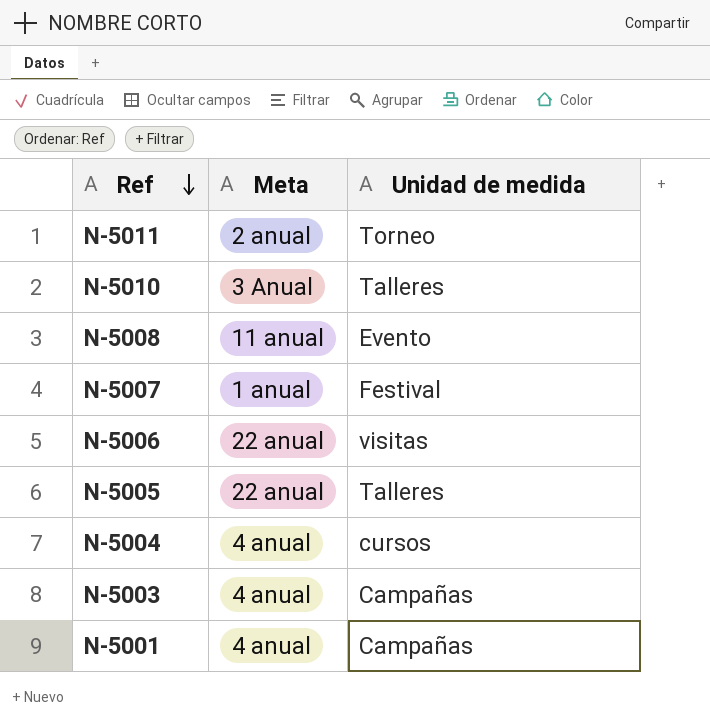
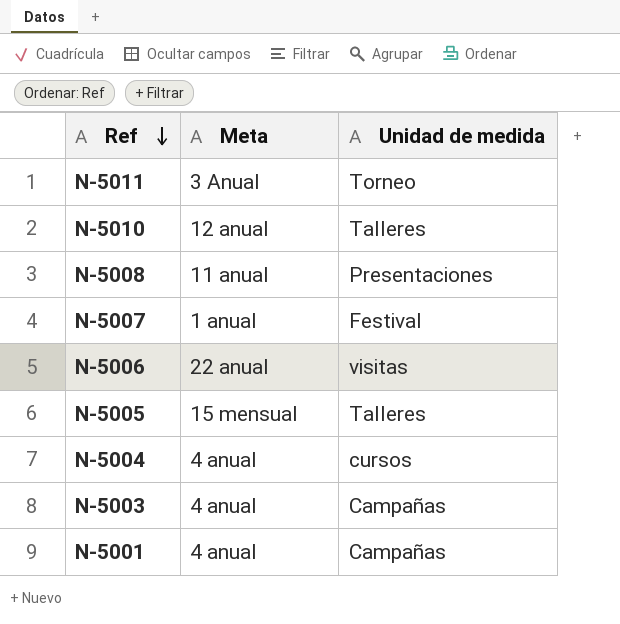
N-5011 | Meta: 2 anual -> 3 Anual
N-5010 | Meta: 3 Anual -> 12 anual
N-5008 | Unidad de medida: Evento -> Presentaciones
N-5005 | Meta: 22 anual -> 15 mensual

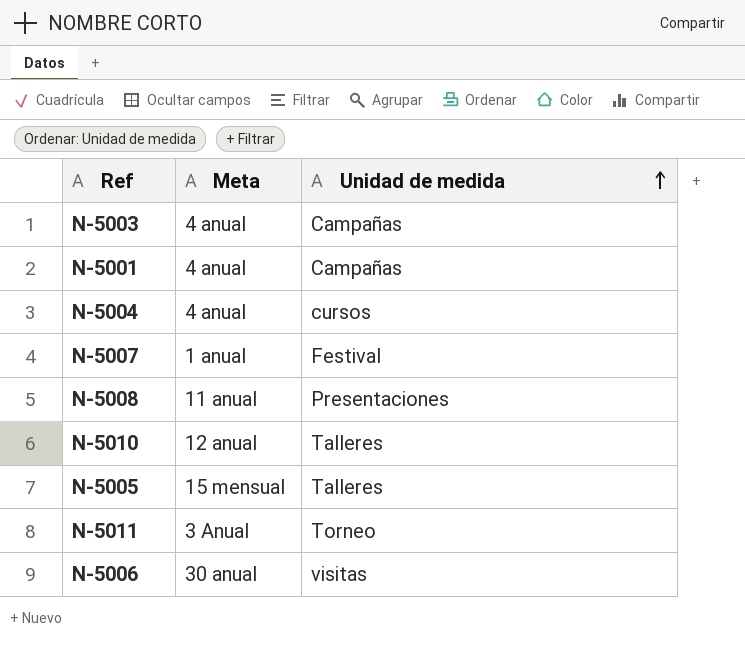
row order: Ref descending -> Unidad de medida ascending
N-5006 | Meta: 22 anual -> 30 anual

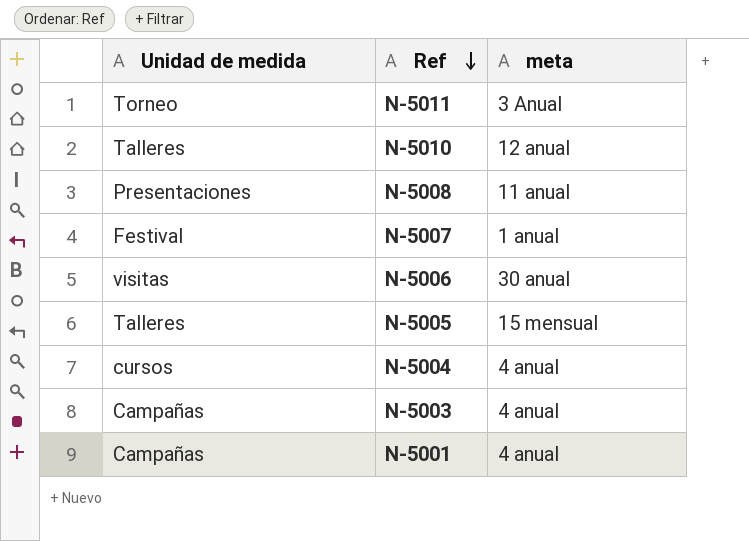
row order: Unidad de medida ascending -> Ref descending
column Unidad de medida | position: 3 -> 1
column name: Meta -> meta

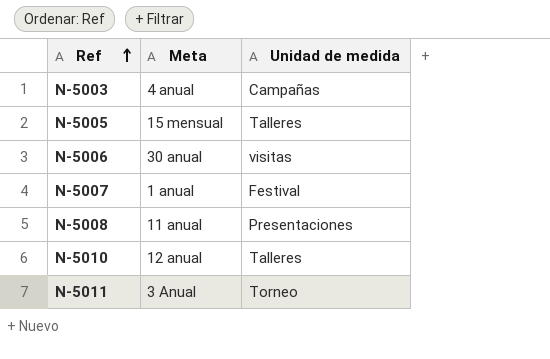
row order: Ref descending -> Ref ascending
column name: meta -> Meta
column Unidad de medida | position: 1 -> 3
row N-5004: cursos | 4 anual -> none
row N-5001: Campañas | 4 anual -> none

